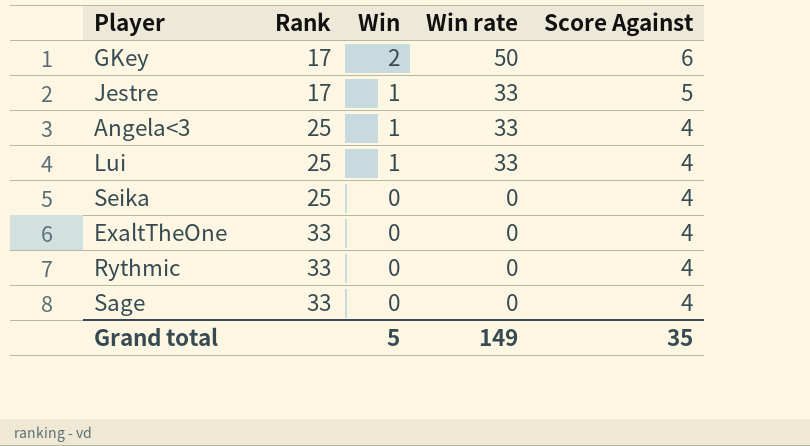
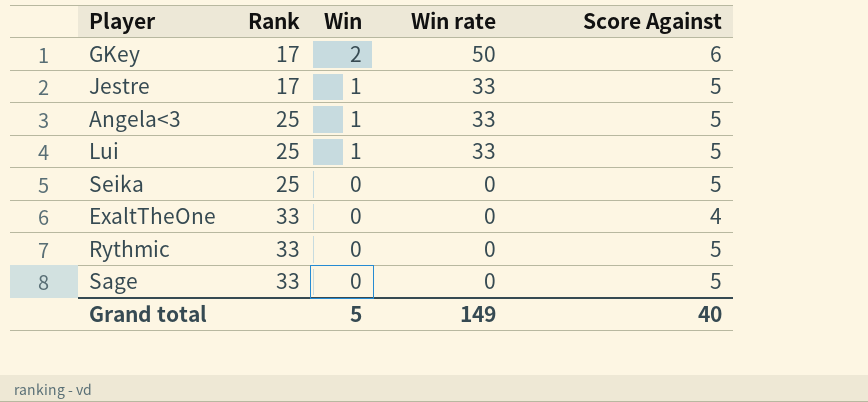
Angela<3 | Score Against: 4 -> 5
Lui | Score Against: 4 -> 5
Seika | Score Against: 4 -> 5
Rythmic | Score Against: 4 -> 5
Sage | Score Against: 4 -> 5
Grand total | Score Against: 35 -> 40

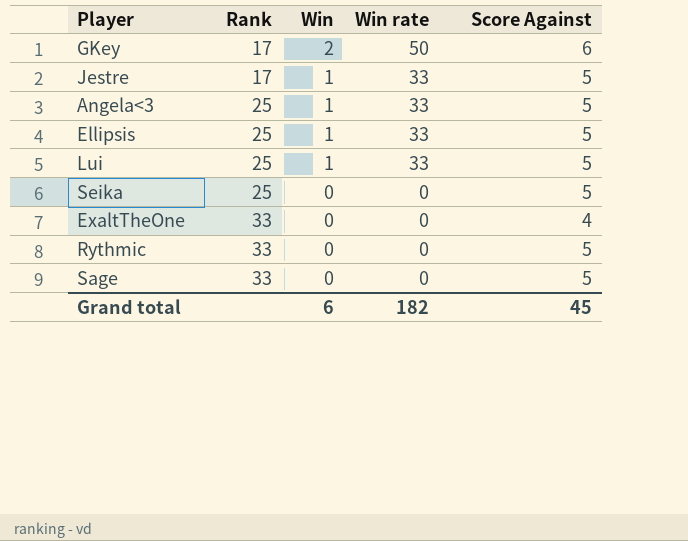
row Ellipsis: none -> 25 | 1 | 33 | 5
Grand total | Win: 5 -> 6
Grand total | Win rate: 149 -> 182
Grand total | Score Against: 40 -> 45

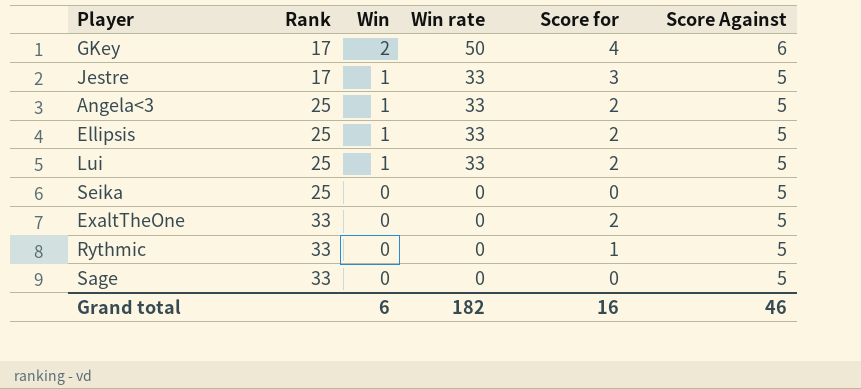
column Score for | position: none -> 5
ExaltTheOne | Score Against: 4 -> 5
Grand total | Score Against: 45 -> 46

